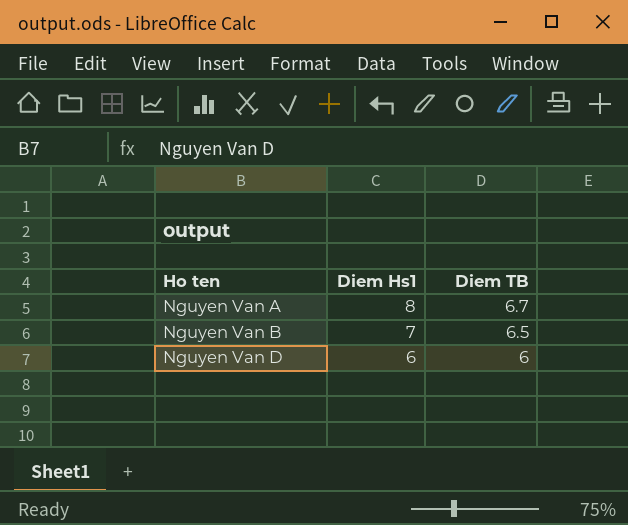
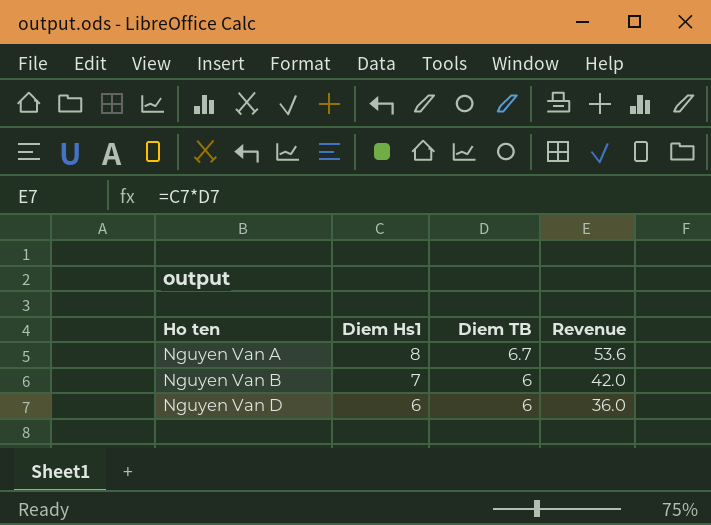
column Revenue | formula: none -> [Diem Hs1] * [Diem TB]
Nguyen Van B | Diem TB: 6.5 -> 6

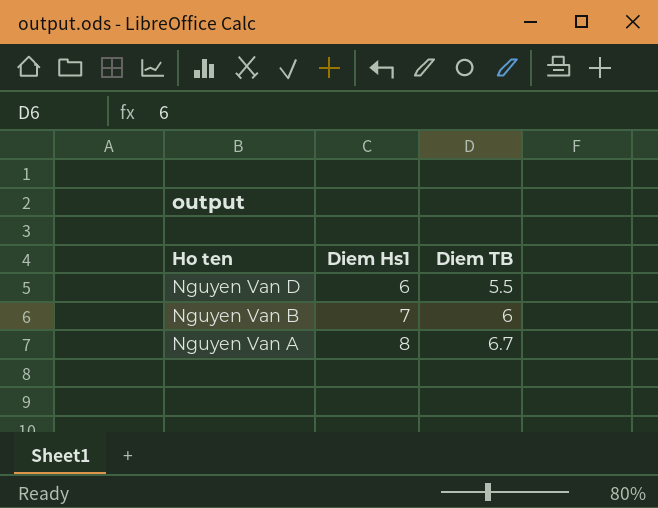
row order: Ho ten ascending -> Ho ten descending
column Revenue | formula: [Diem Hs1] * [Diem TB] -> none
Nguyen Van D | Diem TB: 6 -> 5.5

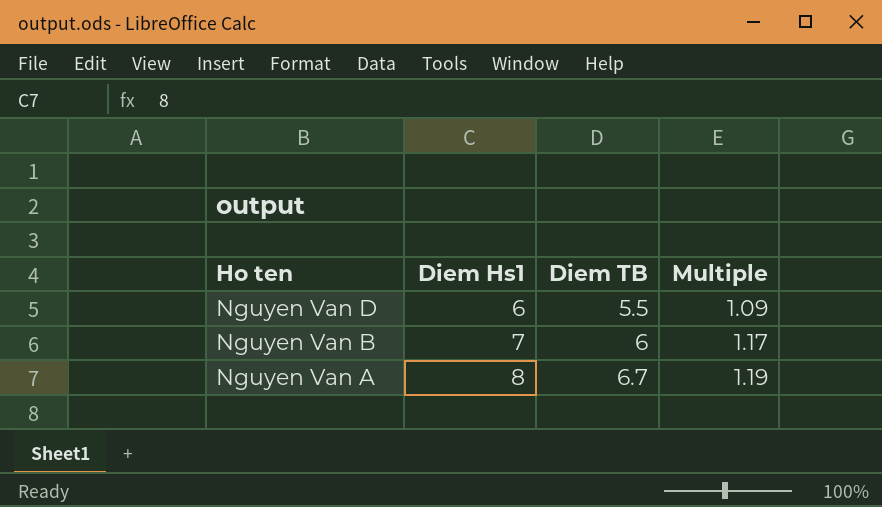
column Multiple | formula: none -> [Diem Hs1] / [Diem TB]

